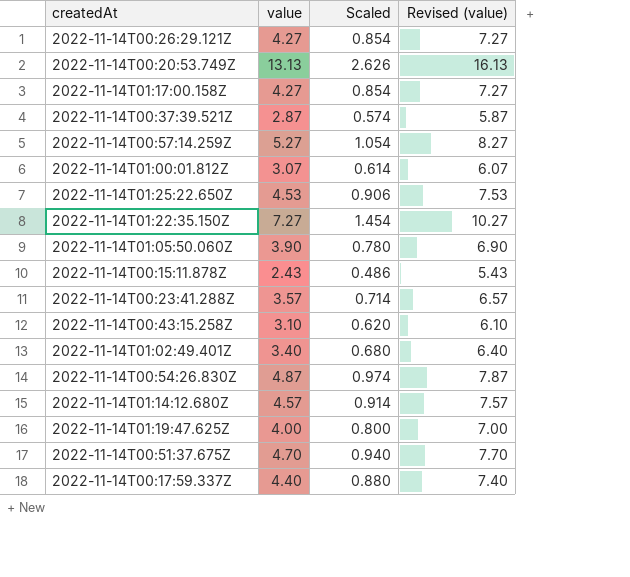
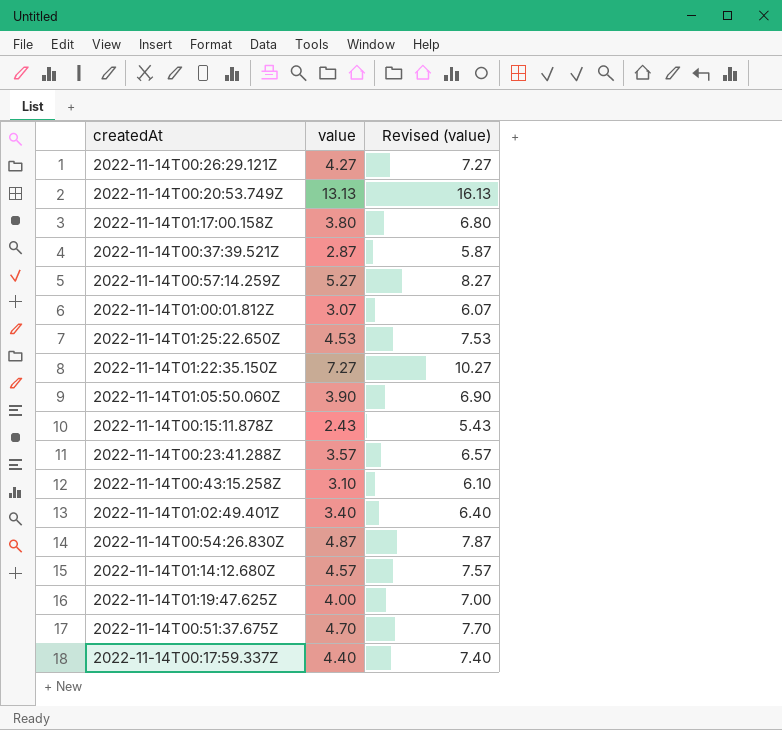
column Scaled | formula: [value] * 0.2 -> none
2022-11-14T01:17:00.158Z | value: 4.27 -> 3.80
2022-11-14T01:17:00.158Z | Revised (value): 7.27 -> 6.80

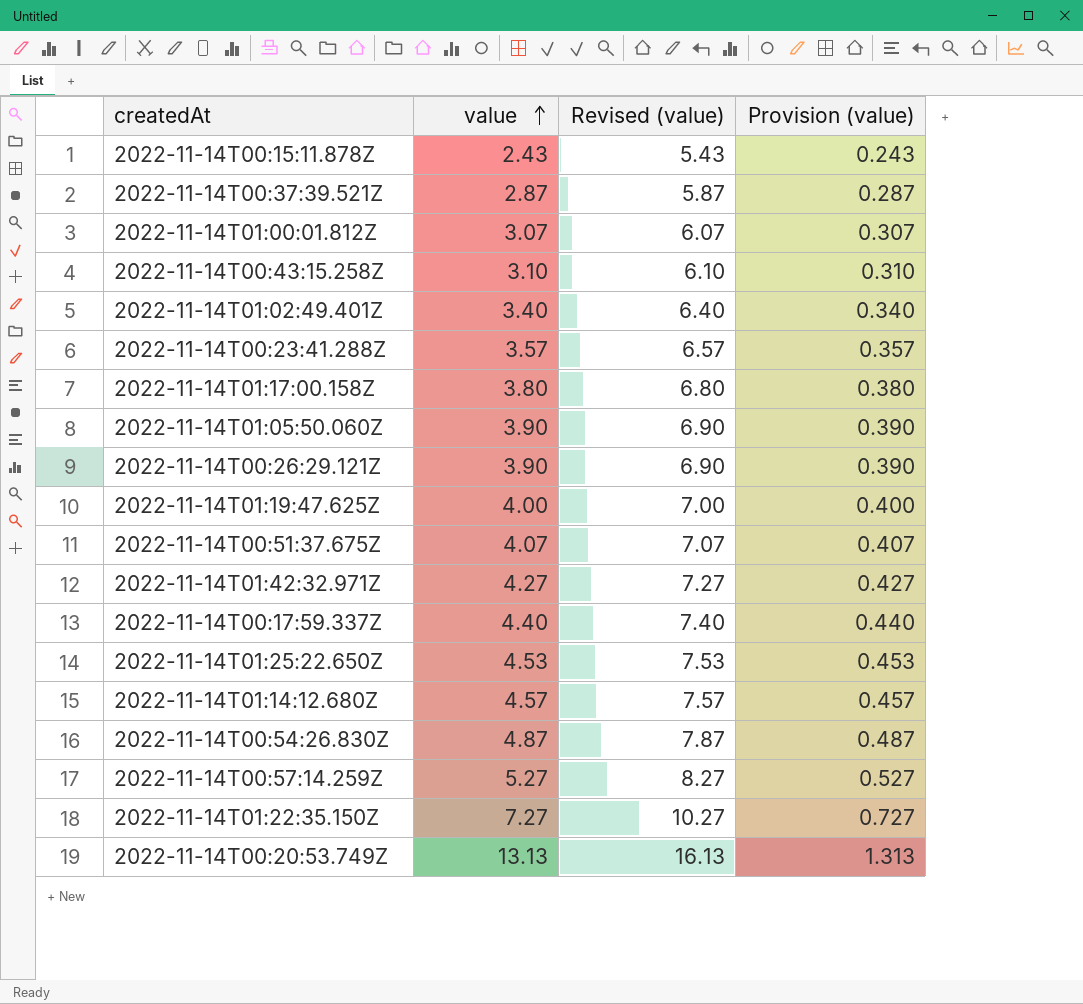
row order: none -> value ascending
column Provision (value) | formula: none -> [value] * 0.1
2022-11-14T00:26:29.121Z | value: 4.27 -> 3.90
2022-11-14T00:26:29.121Z | Revised (value): 7.27 -> 6.90
2022-11-14T00:51:37.675Z | value: 4.70 -> 4.07
2022-11-14T00:51:37.675Z | Revised (value): 7.70 -> 7.07
row 2022-11-14T01:42:32.971Z: none -> 4.27 | 7.27 | 0.427

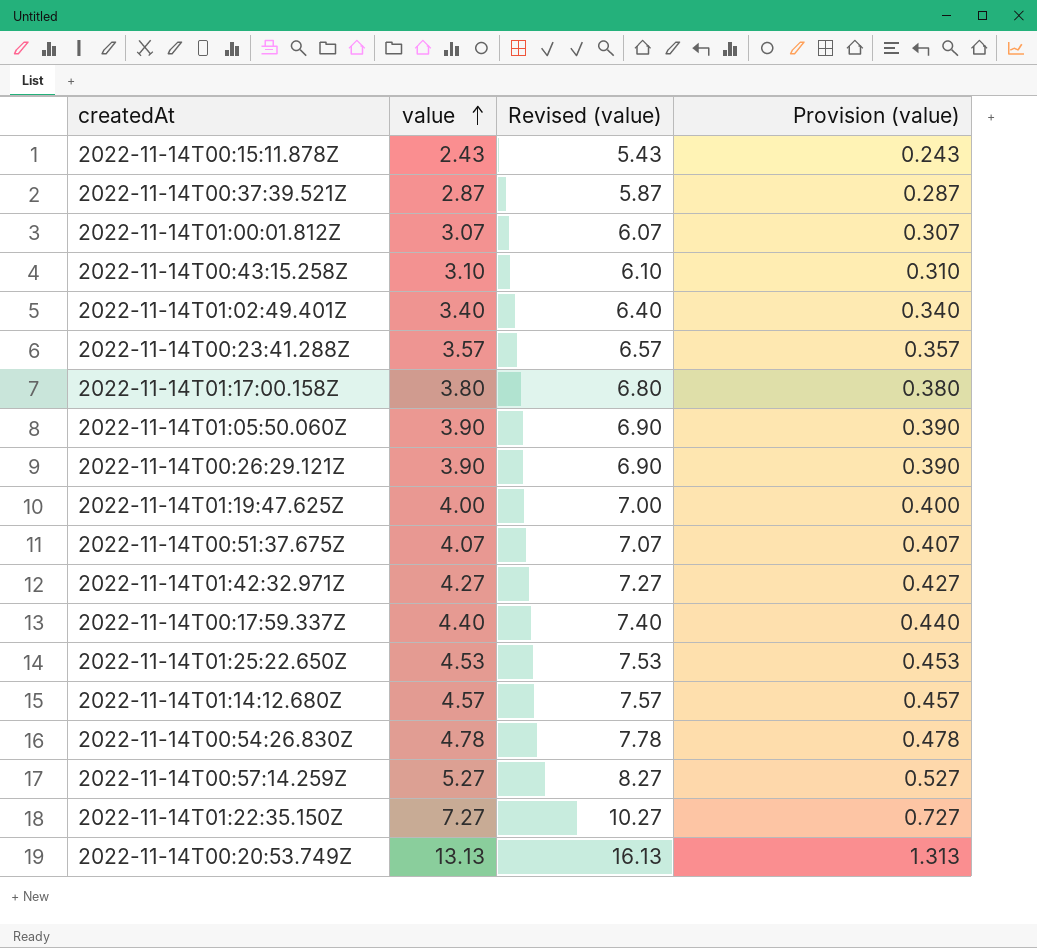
2022-11-14T00:54:26.830Z | value: 4.87 -> 4.78
2022-11-14T00:54:26.830Z | Revised (value): 7.87 -> 7.78
2022-11-14T00:54:26.830Z | Provision (value): 0.487 -> 0.478

